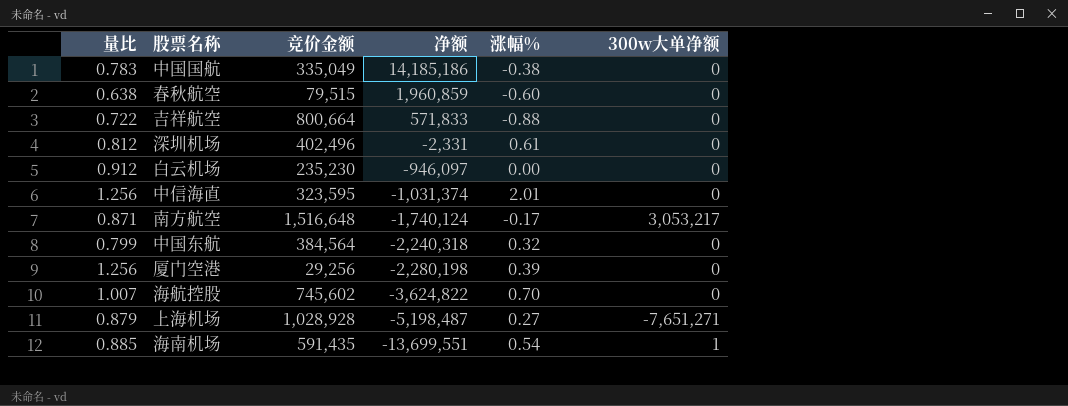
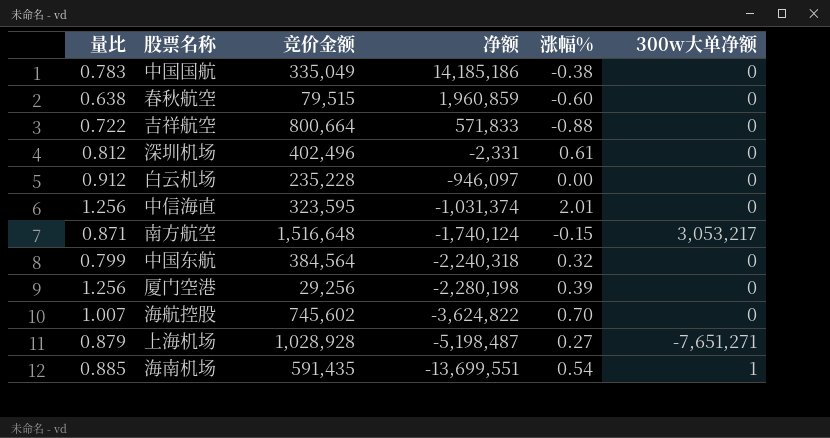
白云机场 | 竞价金额: 235,230 -> 235,228
南方航空 | 涨幅%: -0.17 -> -0.15

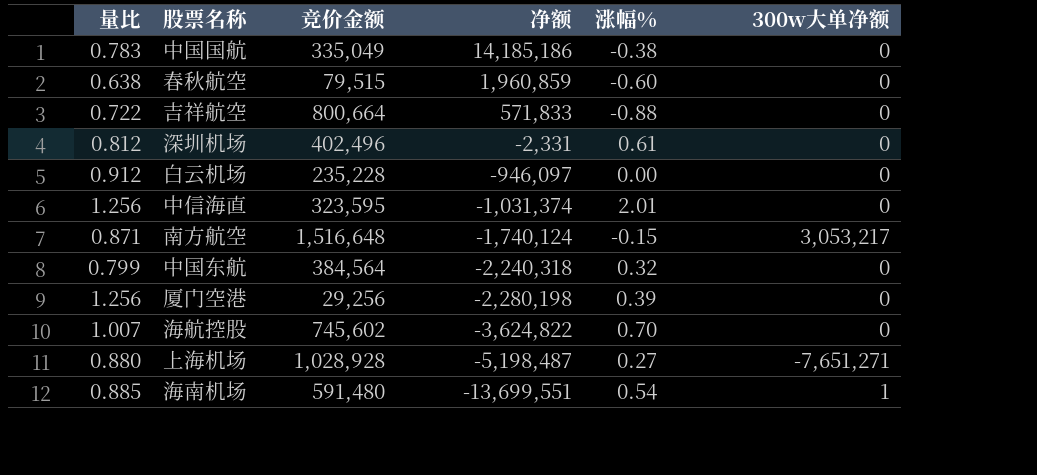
上海机场 | 量比: 0.879 -> 0.880
海南机场 | 竞价金额: 591,435 -> 591,480

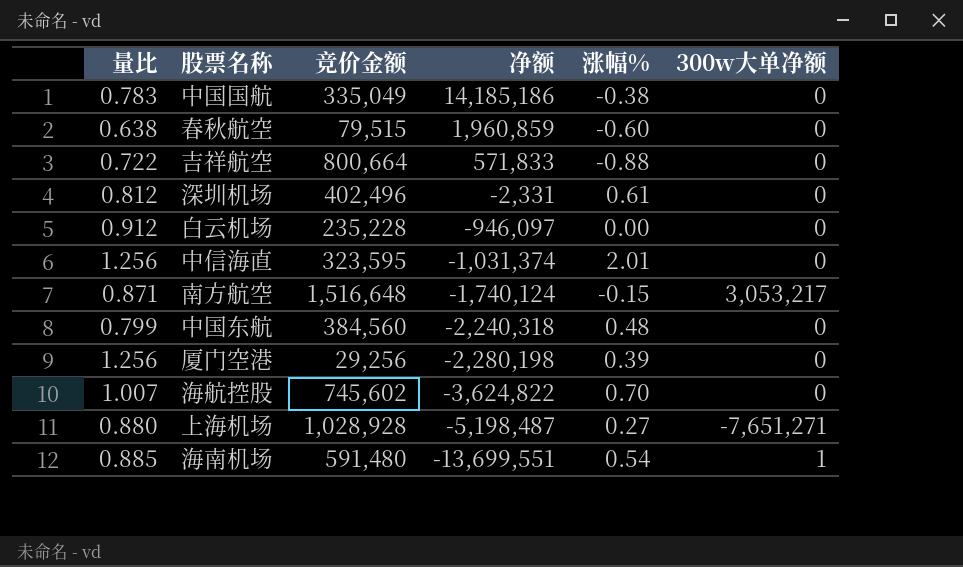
中国东航 | 竞价金额: 384,564 -> 384,560
中国东航 | 涨幅%: 0.32 -> 0.48

